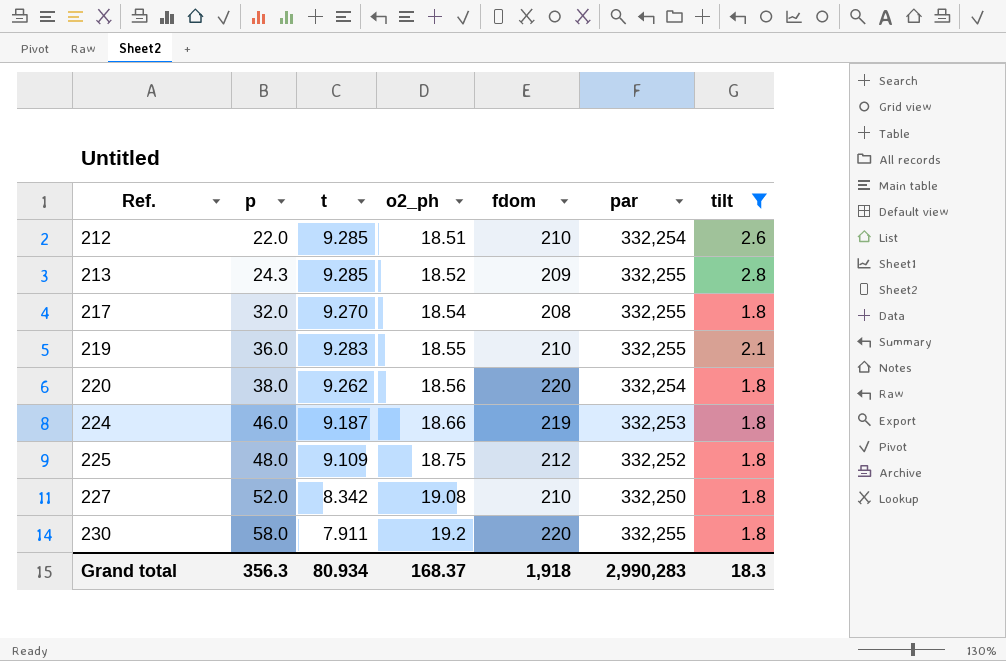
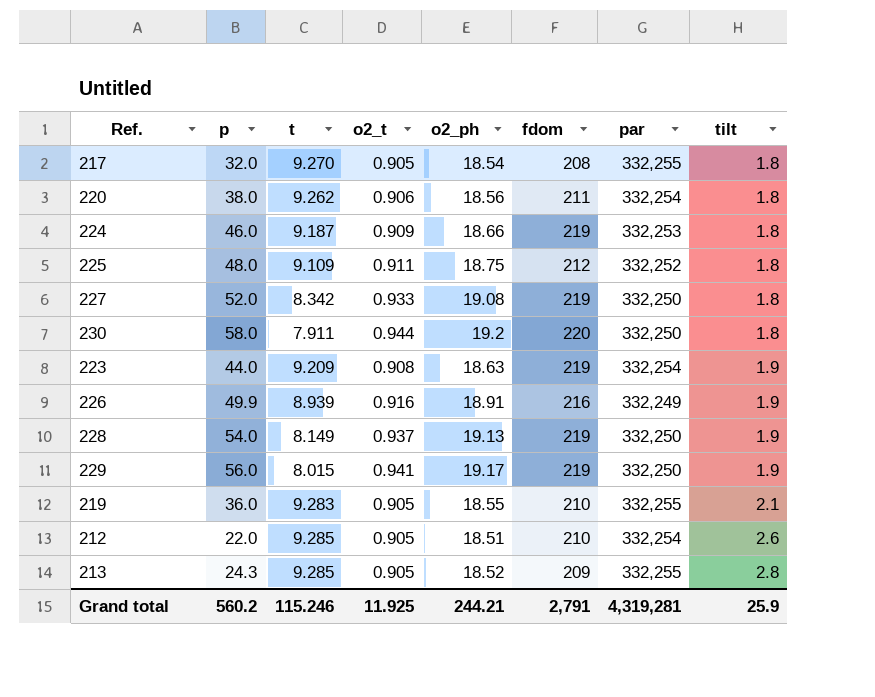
filter: tilt != 1.9 -> none
row order: Ref. ascending -> tilt ascending
column o2_t | position: none -> 4
220 | fdom: 220 -> 211
227 | fdom: 210 -> 219
230 | par: 332,255 -> 332,250
Grand total | p: 356.3 -> 560.2
Grand total | t: 80.934 -> 115.246
Grand total | o2_ph: 168.37 -> 244.21
Grand total | fdom: 1,918 -> 2,791
Grand total | par: 2,990,283 -> 4,319,281
Grand total | tilt: 18.3 -> 25.9

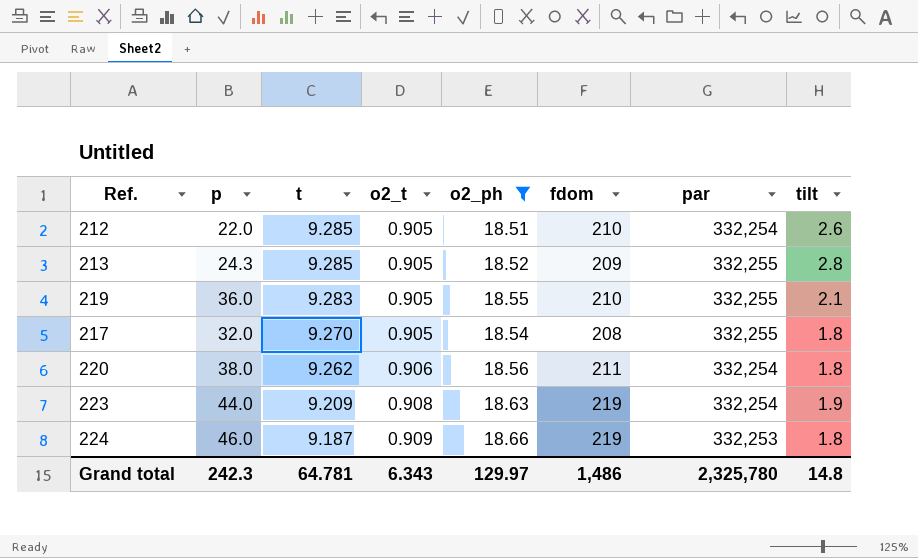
filter: none -> o2_ph <= 18.66
row order: tilt ascending -> t descending
Grand total | p: 560.2 -> 242.3
Grand total | t: 115.246 -> 64.781
Grand total | o2_t: 11.925 -> 6.343
Grand total | o2_ph: 244.21 -> 129.97
Grand total | fdom: 2,791 -> 1,486
Grand total | par: 4,319,281 -> 2,325,780
Grand total | tilt: 25.9 -> 14.8

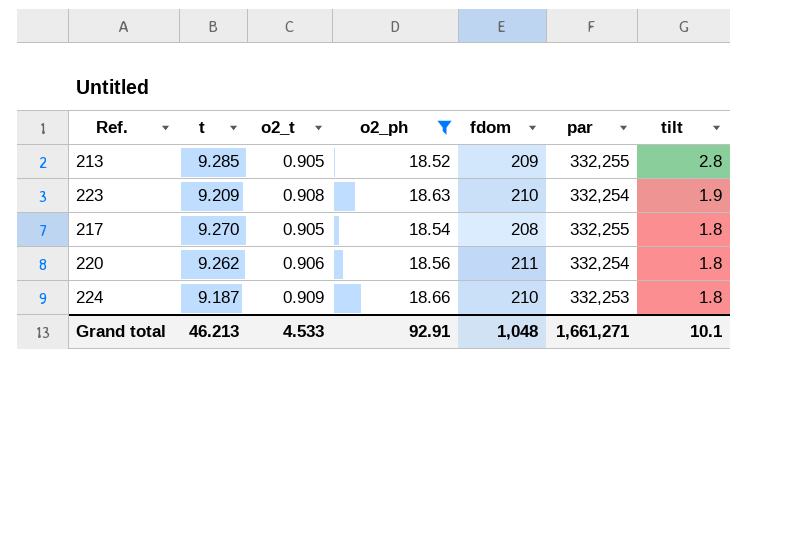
row order: t descending -> tilt descending
column p | position: 2 -> none
row 212: 22.0 | 9.285 | 0.905 | 18.51 | 210 | 332,254 | 2.6 -> none
row 219: 36.0 | 9.283 | 0.905 | 18.55 | 210 | 332,255 | 2.1 -> none
223 | fdom: 219 -> 210
224 | fdom: 219 -> 210
Grand total | t: 64.781 -> 46.213
Grand total | o2_t: 6.343 -> 4.533
Grand total | o2_ph: 129.97 -> 92.91
Grand total | fdom: 1,486 -> 1,048
Grand total | par: 2,325,780 -> 1,661,271
Grand total | tilt: 14.8 -> 10.1

